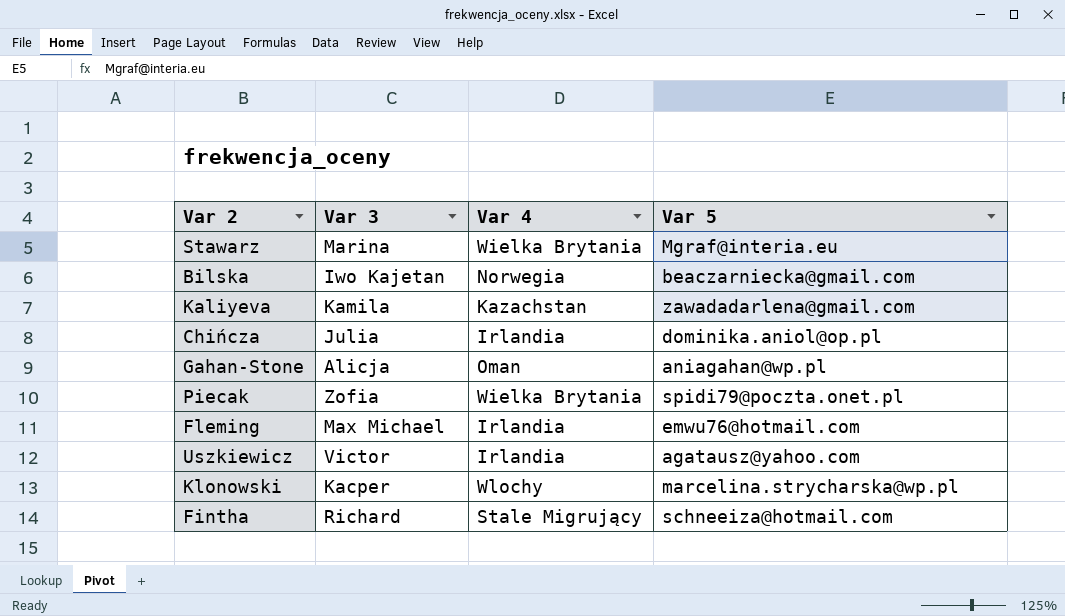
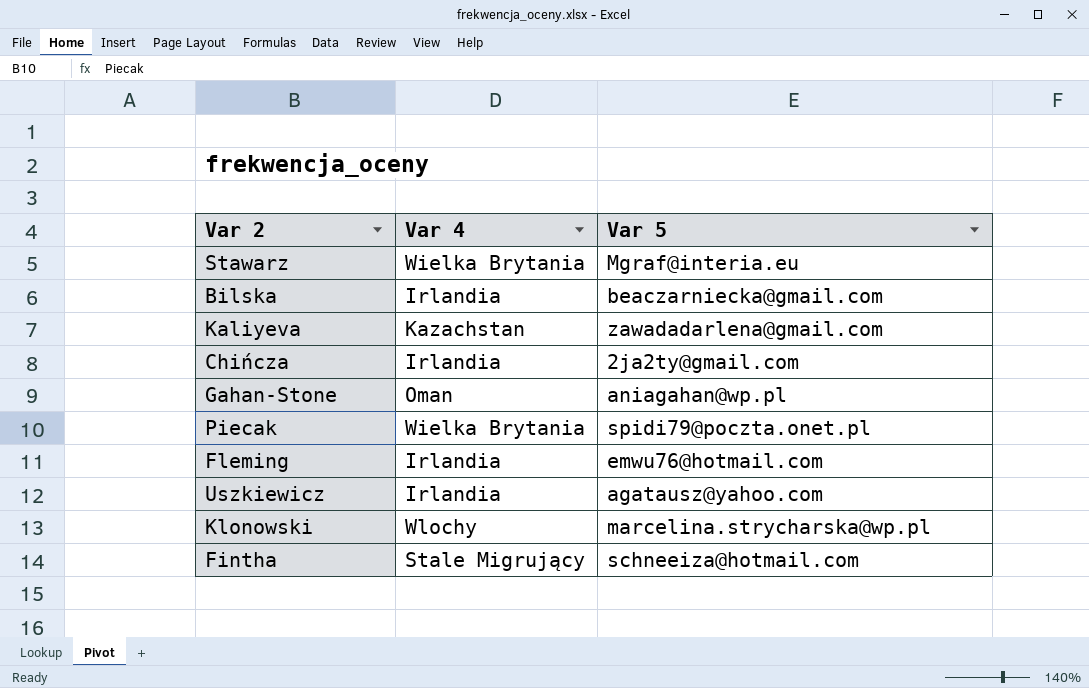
column Var 3 | position: 2 -> none
Bilska | Var 4: Norwegia -> Irlandia
Chińcza | Var 5: dominika.aniol@op.pl -> 2ja2ty@gmail.com

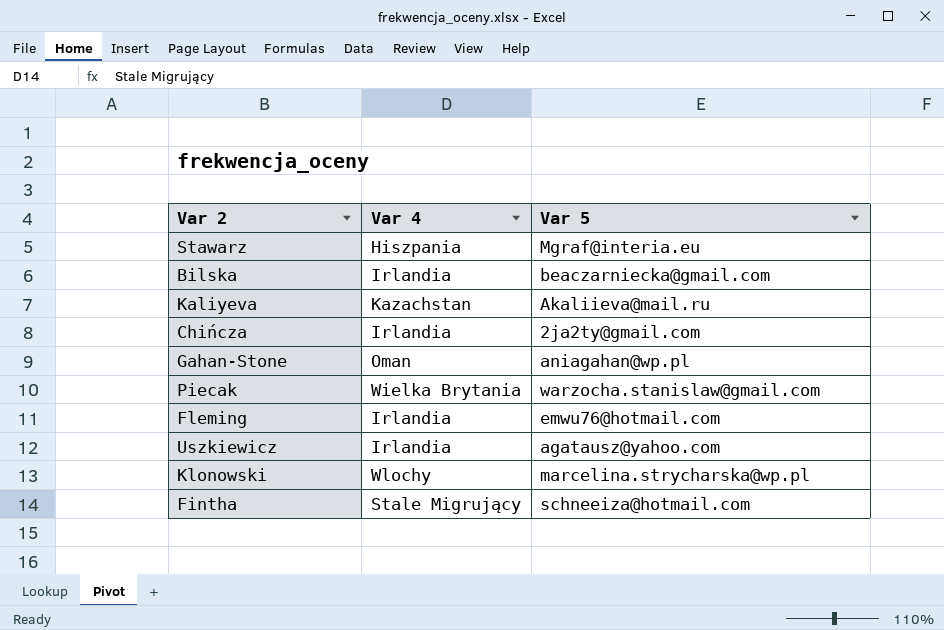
Stawarz | Var 4: Wielka Brytania -> Hiszpania
Kaliyeva | Var 5: zawadadarlena@gmail.com -> Akaliieva@mail.ru
Piecak | Var 5: spidi79@poczta.onet.pl -> warzocha.stanislaw@gmail.com

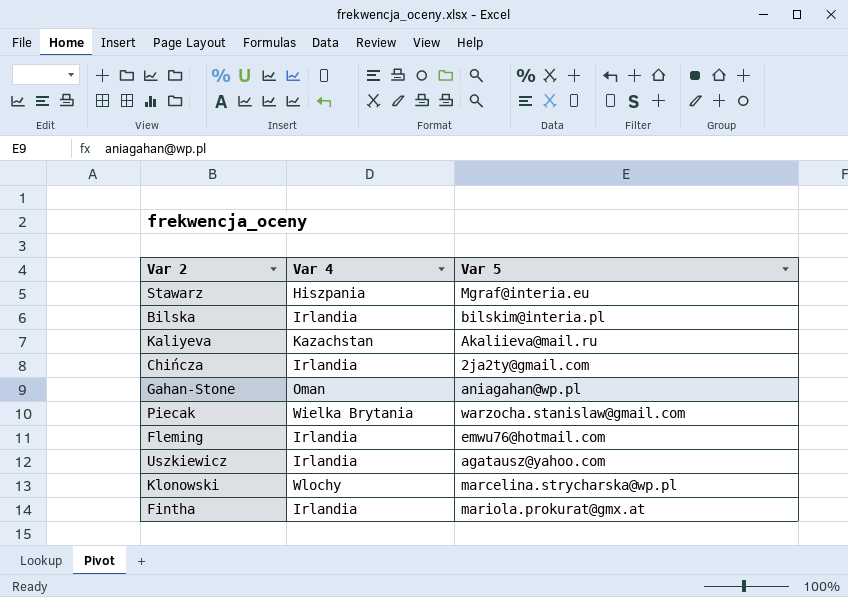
Bilska | Var 5: beaczarniecka@gmail.com -> bilskim@interia.pl
Fintha | Var 4: Stale Migrujący -> Irlandia
Fintha | Var 5: schneeiza@hotmail.com -> mariola.prokurat@gmx.at

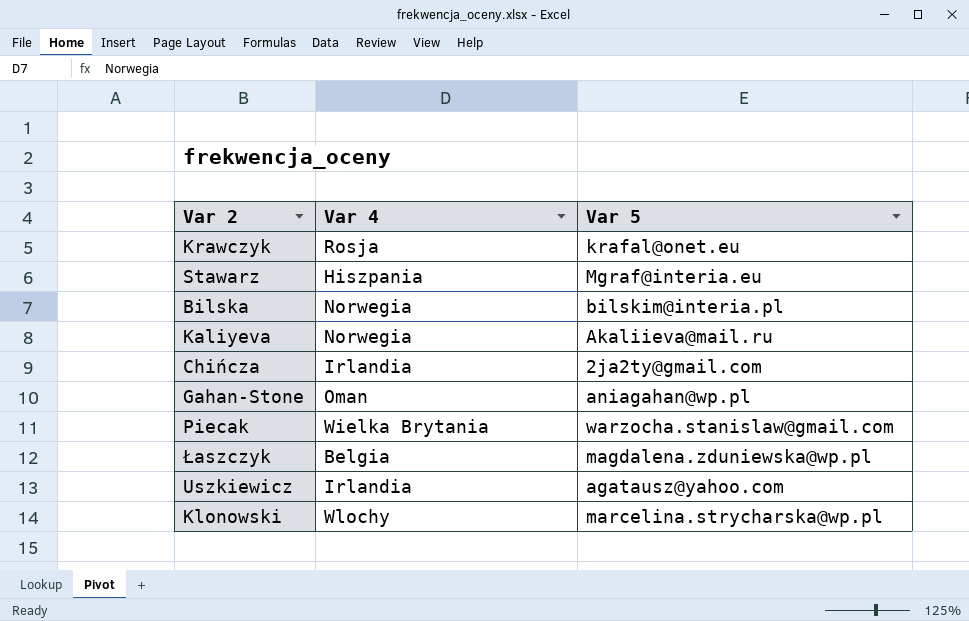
row Fleming: Irlandia | emwu76@hotmail.com -> none
row Fintha: Irlandia | mariola.prokurat@gmx.at -> none
row Krawczyk: none -> Rosja | krafal@onet.eu
Bilska | Var 4: Irlandia -> Norwegia
Kaliyeva | Var 4: Kazachstan -> Norwegia
row Łaszczyk: none -> Belgia | magdalena.zduniewska@wp.pl

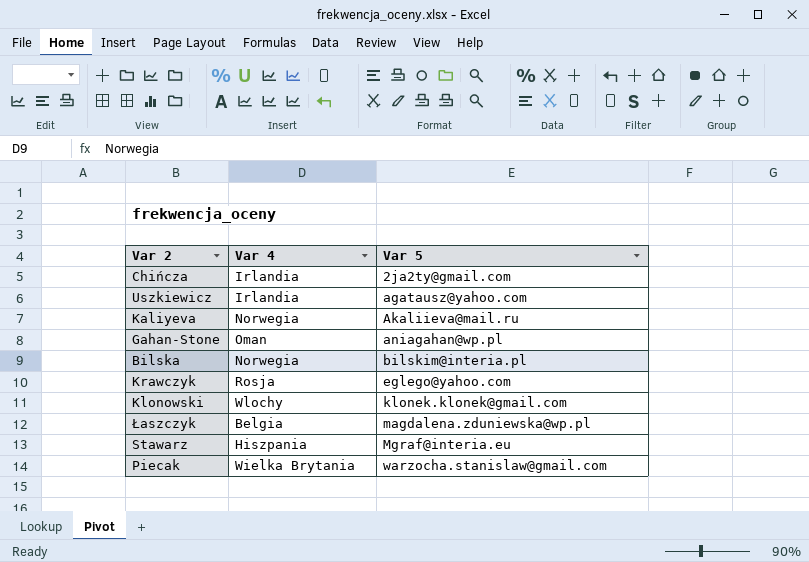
row order: none -> Var 5 ascending
Krawczyk | Var 5: krafal@onet.eu -> eglego@yahoo.com
Klonowski | Var 5: marcelina.strycharska@wp.pl -> klonek.klonek@gmail.com

